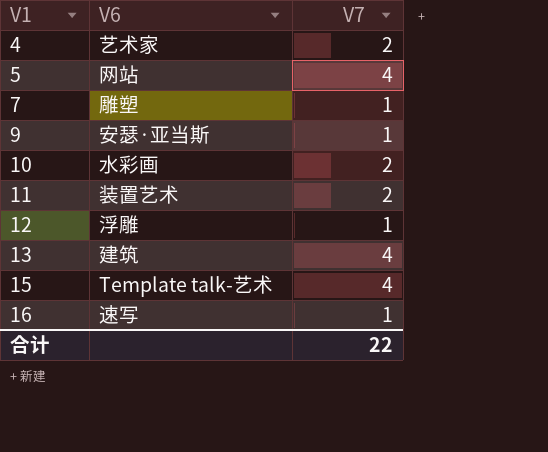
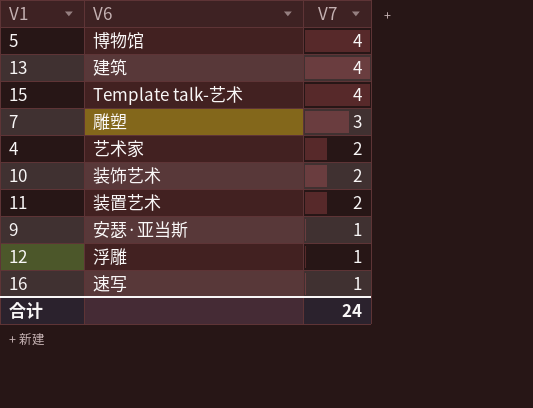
row order: V1 ascending -> V7 descending
5 | V6: 网站 -> 博物馆
7 | V7: 1 -> 3
10 | V6: 水彩画 -> 装饰艺术
合计 | V7: 22 -> 24

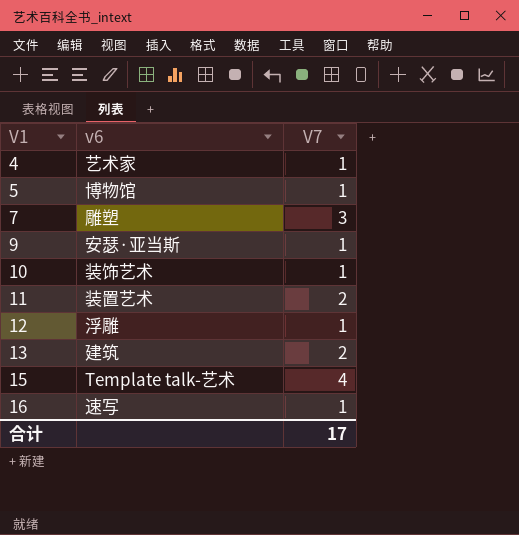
row order: V7 descending -> V1 ascending
column name: V6 -> v6
4 | V7: 2 -> 1
5 | V7: 4 -> 1
10 | V7: 2 -> 1
13 | V7: 4 -> 2
合计 | V7: 24 -> 17

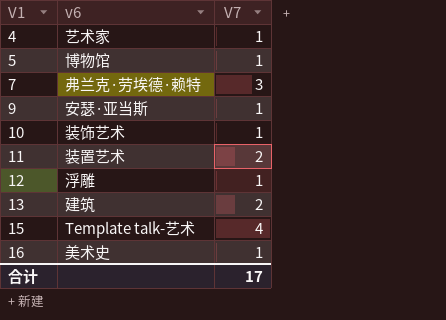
7 | v6: 雕塑 -> 弗兰克·劳埃德·赖特
16 | v6: 速写 -> 美术史

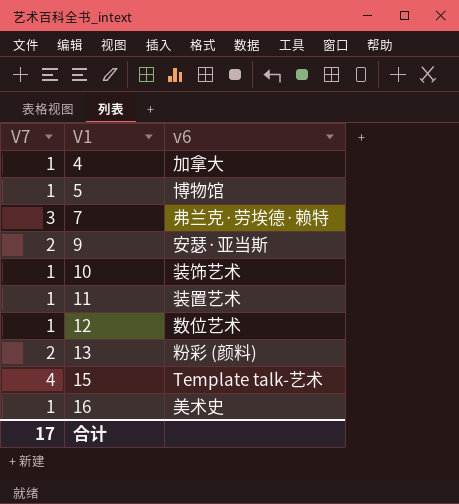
column V7 | position: 3 -> 1
4 | v6: 艺术家 -> 加拿大
9 | V7: 1 -> 2
11 | V7: 2 -> 1
12 | v6: 浮雕 -> 数位艺术
13 | v6: 建筑 -> 粉彩 (颜料)

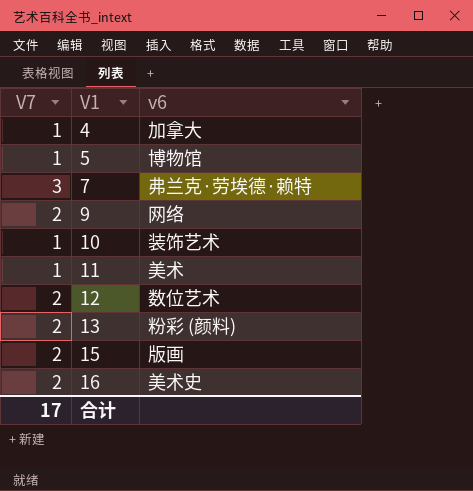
9 | v6: 安瑟·亚当斯 -> 网络
11 | v6: 装置艺术 -> 美术
12 | V7: 1 -> 2
15 | V7: 4 -> 2
15 | v6: Template talk-艺术 -> 版画
16 | V7: 1 -> 2

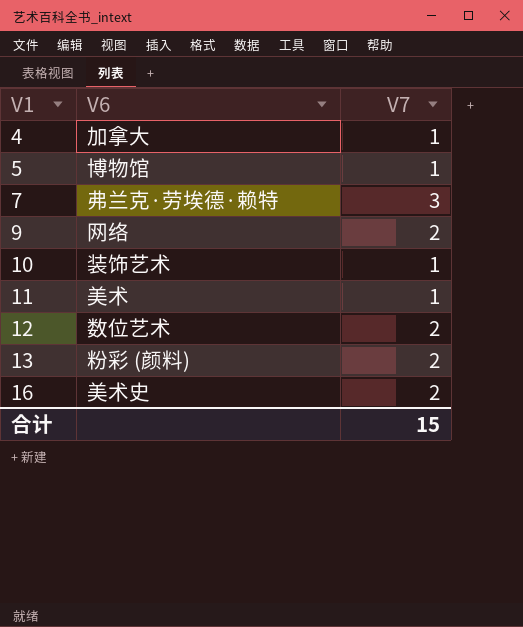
column name: v6 -> V6
column V7 | position: 1 -> 3
row 15: 2 | 版画 -> none
合计 | V7: 17 -> 15

